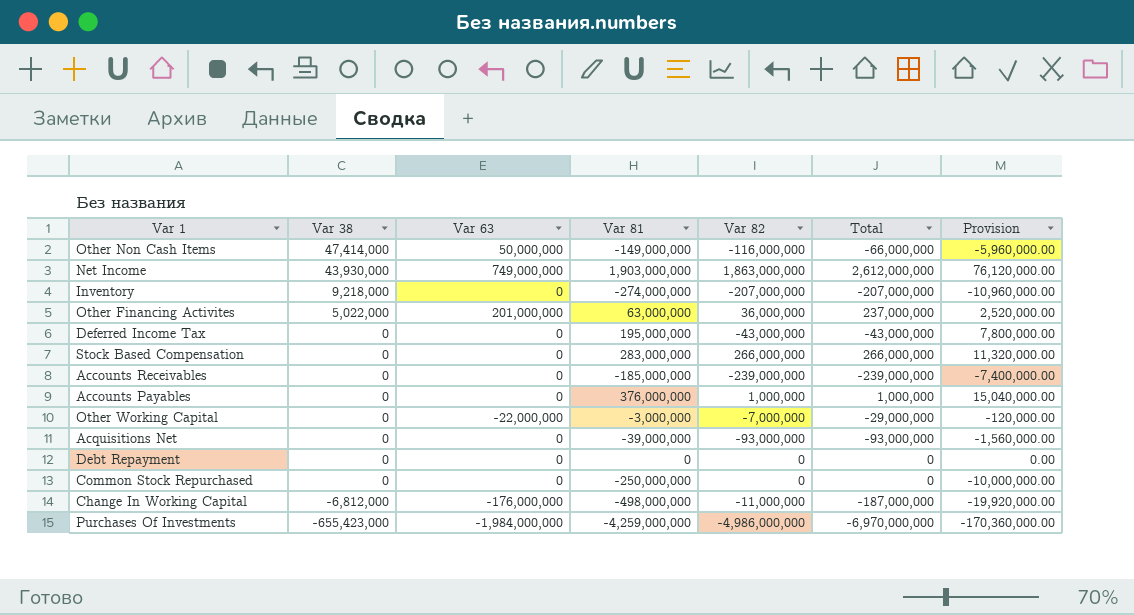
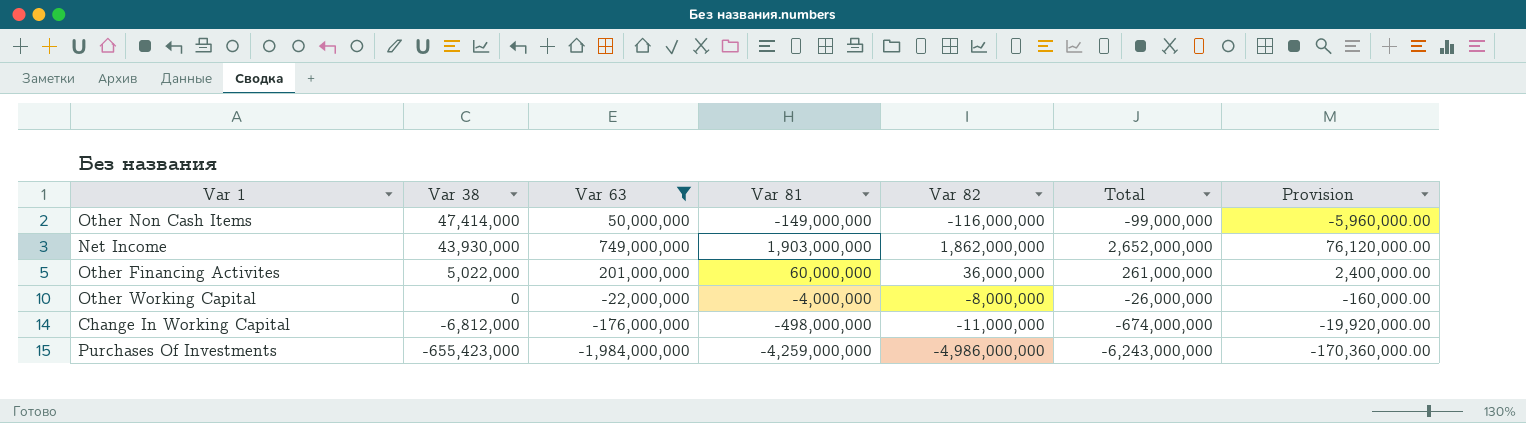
filter: none -> Var 63 != 0
column Total | formula: [Var 63] + [Var 82] -> [Var 63] + [Var 81]
Net Income | Var 82: 1,863,000,000 -> 1,862,000,000
Other Financing Activites | Var 81: 63,000,000 -> 60,000,000
Other Financing Activites | Provision: 2,520,000.00 -> 2,400,000.00
Other Working Capital | Var 81: -3,000,000 -> -4,000,000
Other Working Capital | Var 82: -7,000,000 -> -8,000,000
Other Working Capital | Provision: -120,000.00 -> -160,000.00

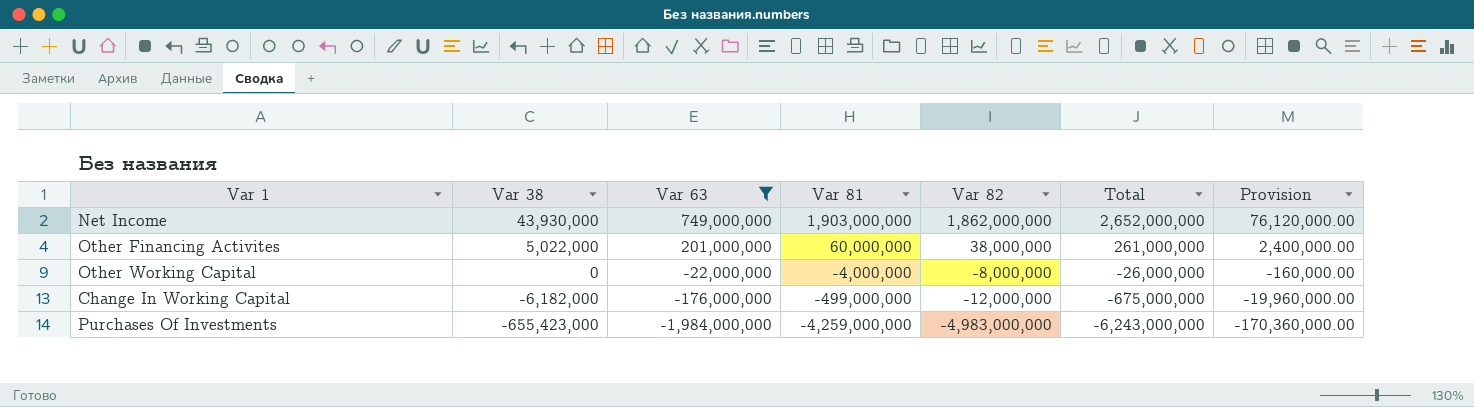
row Other Non Cash Items: 47,414,000 | 50,000,000 | -149,000,000 | -116,000,000 | -99,000,000 | -5,960,000.00 -> none
Other Financing Activites | Var 82: 36,000,000 -> 38,000,000
Change In Working Capital | Var 38: -6,812,000 -> -6,182,000
Change In Working Capital | Var 81: -498,000,000 -> -499,000,000
Change In Working Capital | Var 82: -11,000,000 -> -12,000,000
Change In Working Capital | Total: -674,000,000 -> -675,000,000
Change In Working Capital | Provision: -19,920,000.00 -> -19,960,000.00
Purchases Of Investments | Var 82: -4,986,000,000 -> -4,983,000,000

